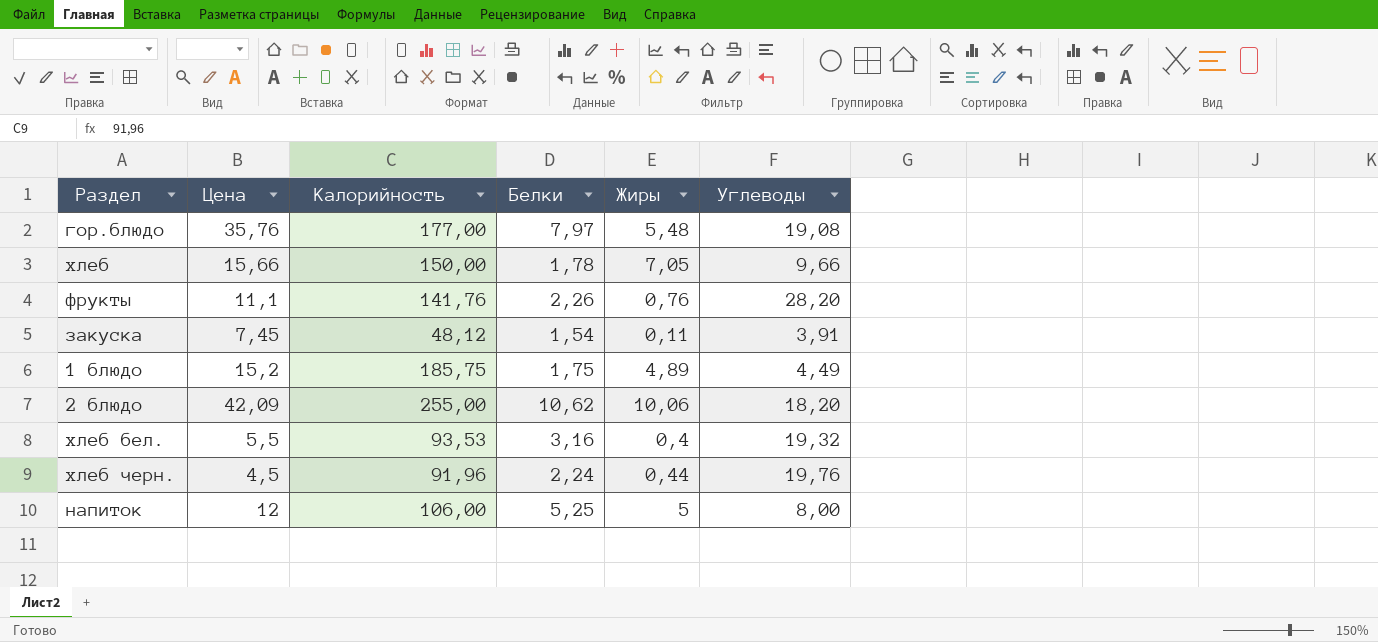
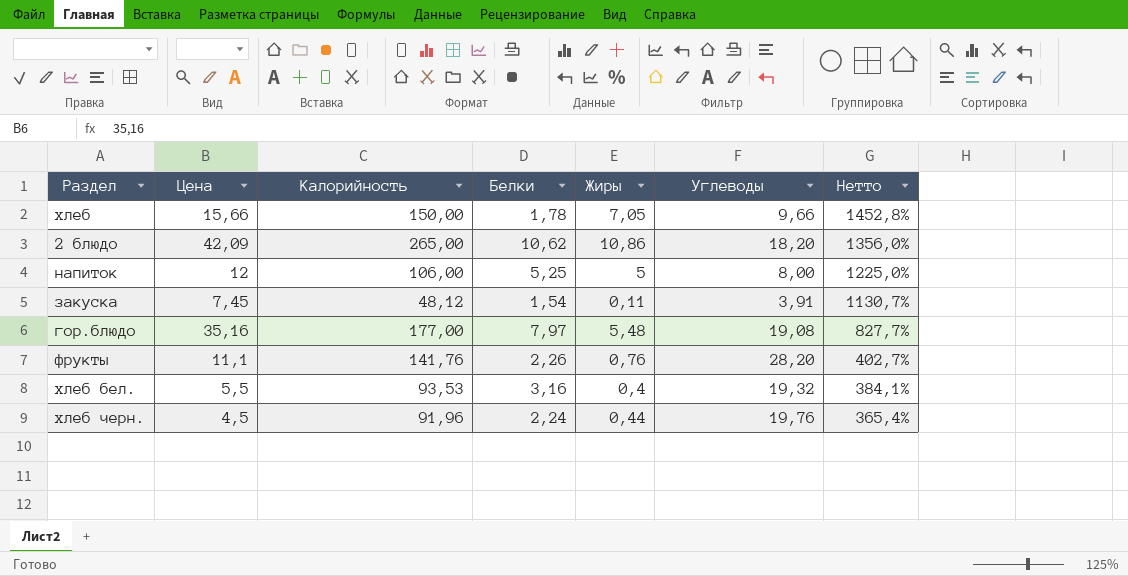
row order: none -> Нетто descending
column Нетто | formula: none -> ([Калорийность] - [Углеводы]) / [Углеводы]
row 1 блюдо: 15,2 | 185,75 | 1,75 | 4,89 | 4,49 -> none
2 блюдо | Калорийность: 255,00 -> 265,00
2 блюдо | Жиры: 10,06 -> 10,86
гор.блюдо | Цена: 35,76 -> 35,16

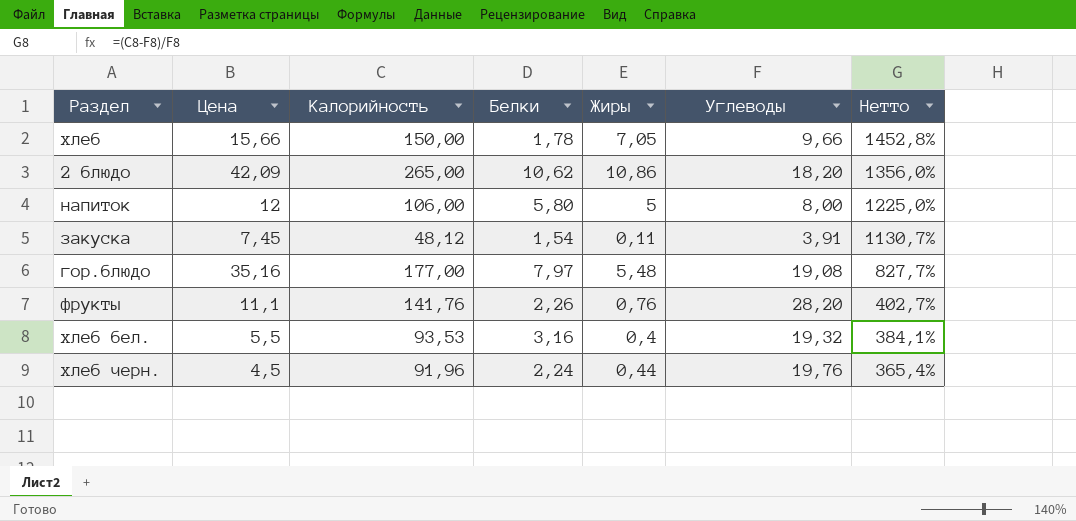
напиток | Белки: 5,25 -> 5,80

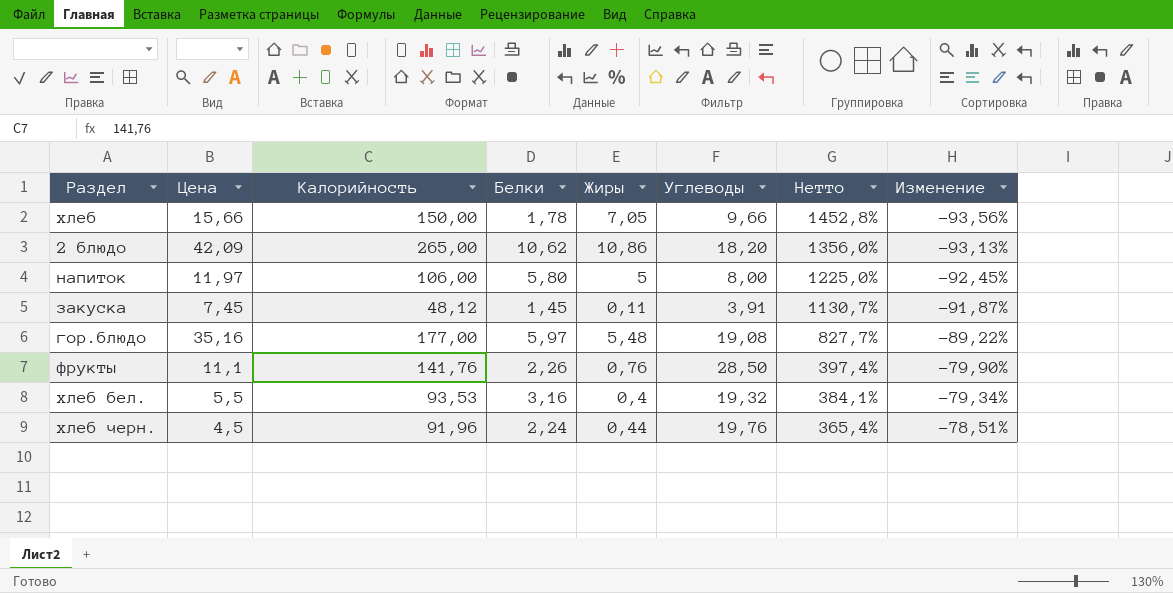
column Изменение | formula: none -> ([Углеводы] - [Калорийность]) / [Калорийность]
напиток | Цена: 12 -> 11,97
закуска | Белки: 1,54 -> 1,45
гор.блюдо | Белки: 7,97 -> 5,97
фрукты | Углеводы: 28,20 -> 28,50
фрукты | Нетто: 402,7% -> 397,4%

